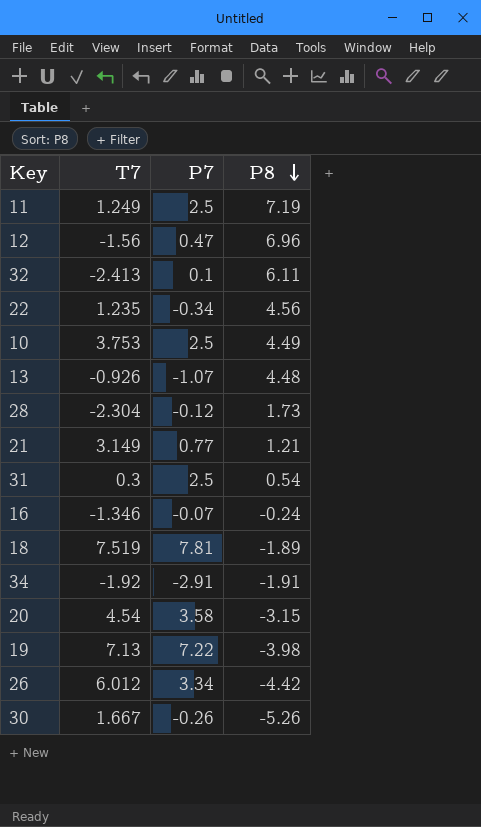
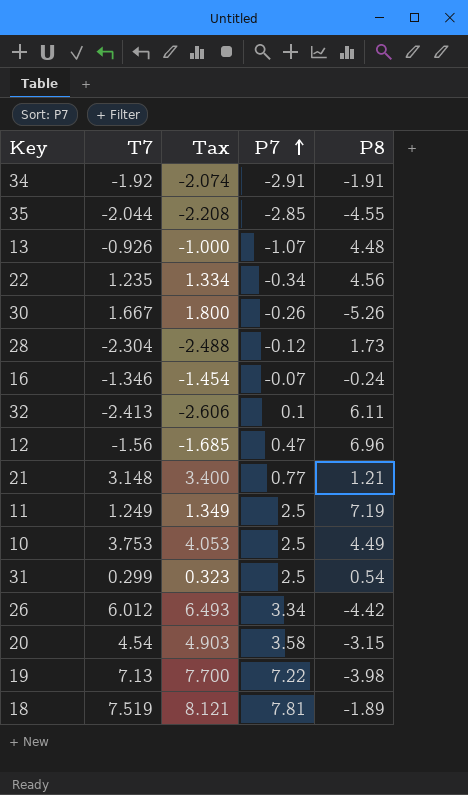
row order: P8 descending -> P7 ascending
column Tax | formula: none -> [T7] * 1.08
row 35: none -> -2.044 | -2.208 | -2.85 | -4.55
21 | T7: 3.149 -> 3.148
31 | T7: 0.3 -> 0.299

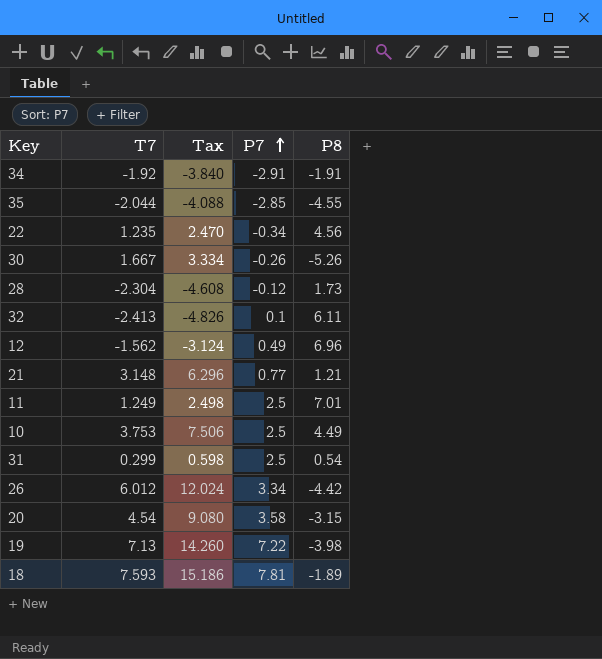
column Tax | formula: [T7] * 1.08 -> [T7] * 2
row 13: -0.926 | -1.000 | -1.07 | 4.48 -> none
row 16: -1.346 | -1.454 | -0.07 | -0.24 -> none
12 | T7: -1.56 -> -1.562
12 | P7: 0.47 -> 0.49
11 | P8: 7.19 -> 7.01
18 | T7: 7.519 -> 7.593

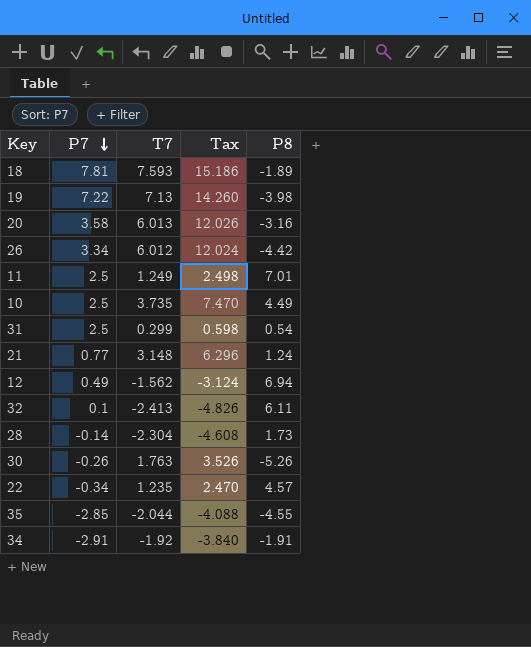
row order: P7 ascending -> P7 descending
column P7 | position: 4 -> 2
20 | T7: 4.54 -> 6.013
20 | Tax: 9.080 -> 12.026
20 | P8: -3.15 -> -3.16
10 | T7: 3.753 -> 3.735
10 | Tax: 7.506 -> 7.470
21 | P8: 1.21 -> 1.24
12 | P8: 6.96 -> 6.94
28 | P7: -0.12 -> -0.14
30 | T7: 1.667 -> 1.763
30 | Tax: 3.334 -> 3.526
22 | P8: 4.56 -> 4.57

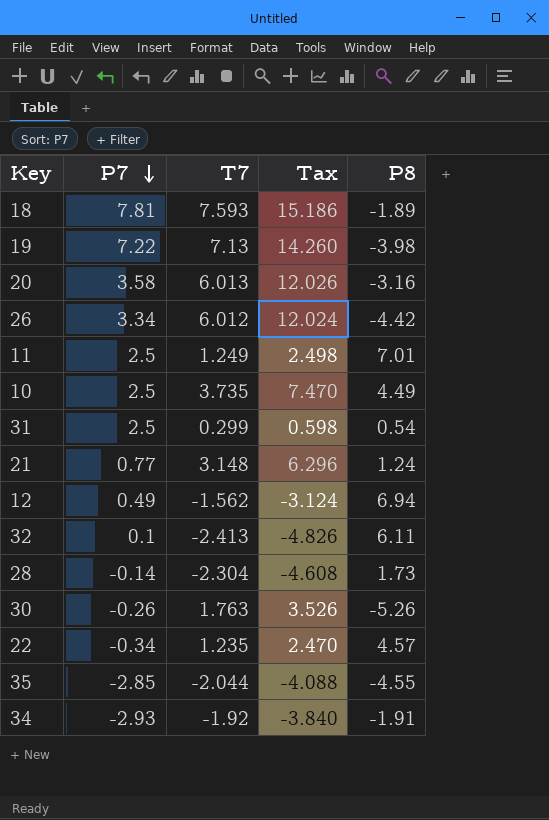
34 | P7: -2.91 -> -2.93

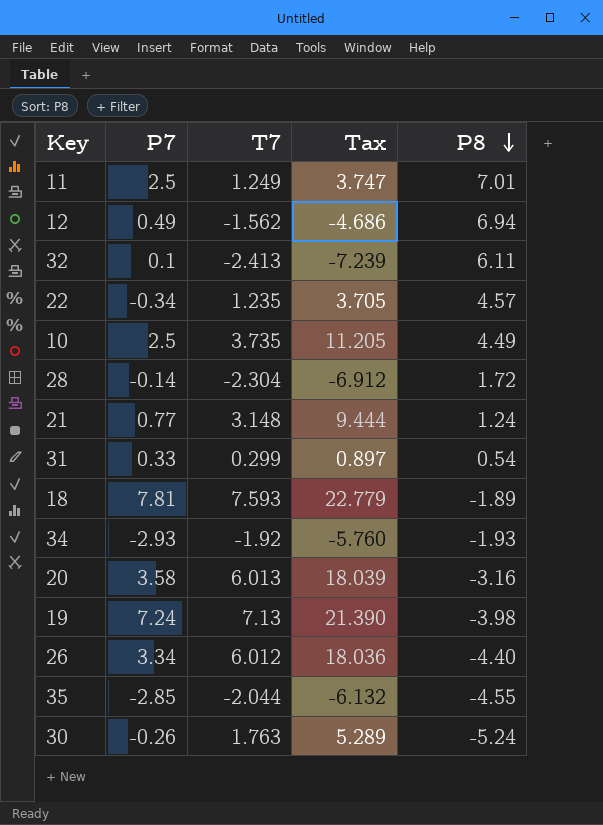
row order: P7 descending -> P8 descending
column Tax | formula: [T7] * 2 -> [T7] * 3
28 | P8: 1.73 -> 1.72
31 | P7: 2.5 -> 0.33
34 | P8: -1.91 -> -1.93
19 | P7: 7.22 -> 7.24
26 | P8: -4.42 -> -4.40
30 | P8: -5.26 -> -5.24

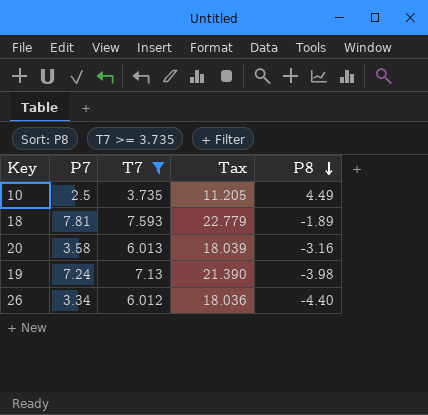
filter: none -> T7 >= 3.735

